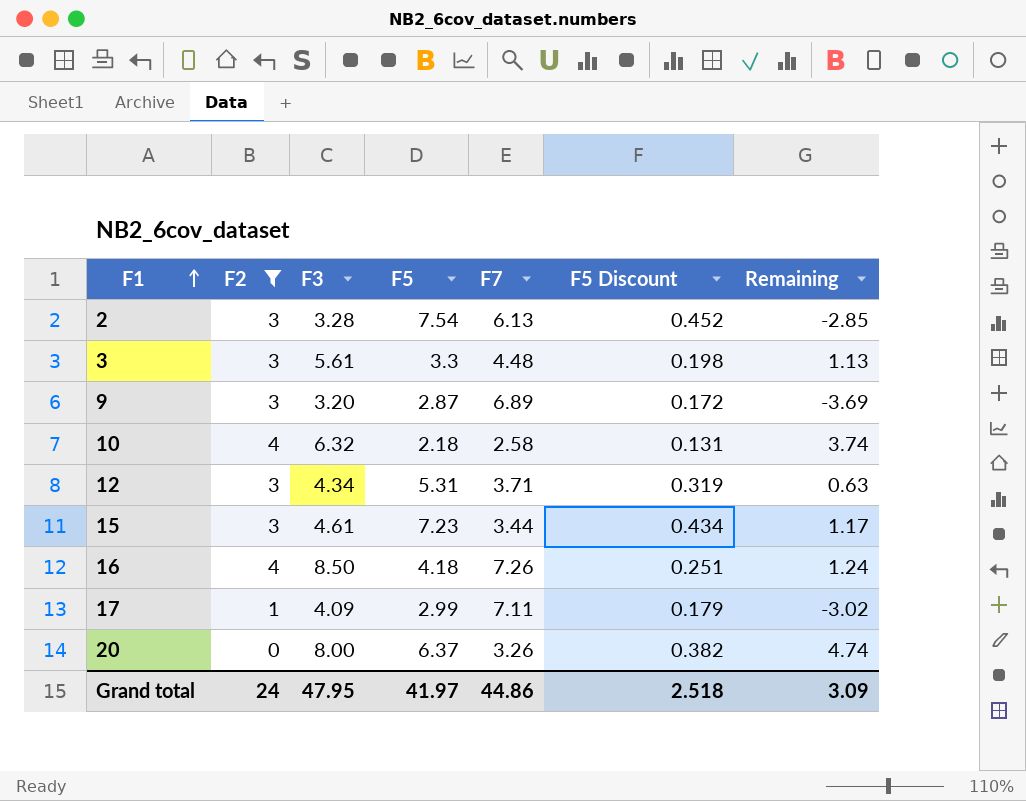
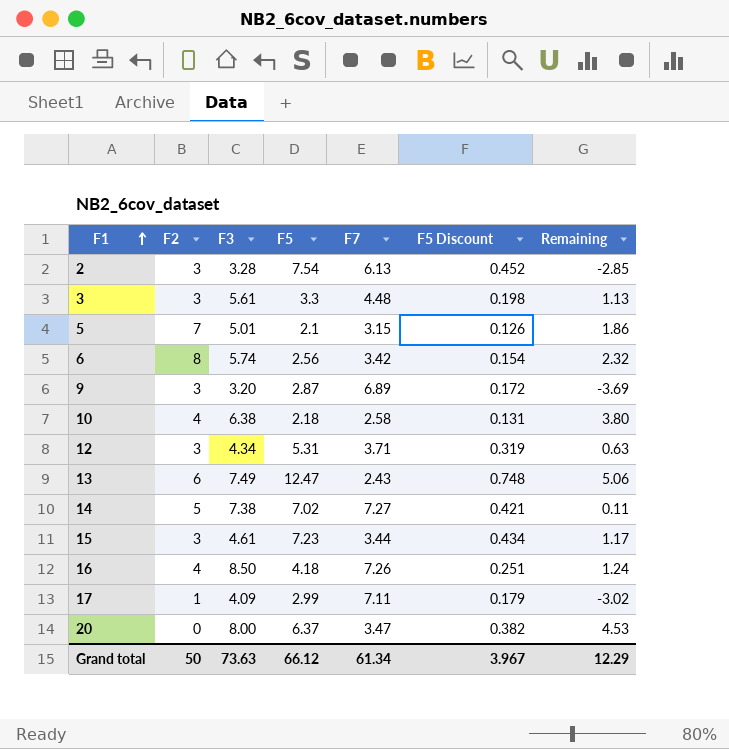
filter: F2 <= 4 -> none
10 | F3: 6.32 -> 6.38
10 | Remaining: 3.74 -> 3.80
20 | F7: 3.26 -> 3.47
20 | Remaining: 4.74 -> 4.53
Grand total | F2: 24 -> 50
Grand total | F3: 47.95 -> 73.63
Grand total | F5: 41.97 -> 66.12
Grand total | F7: 44.86 -> 61.34
Grand total | F5 Discount: 2.518 -> 3.967
Grand total | Remaining: 3.09 -> 12.29

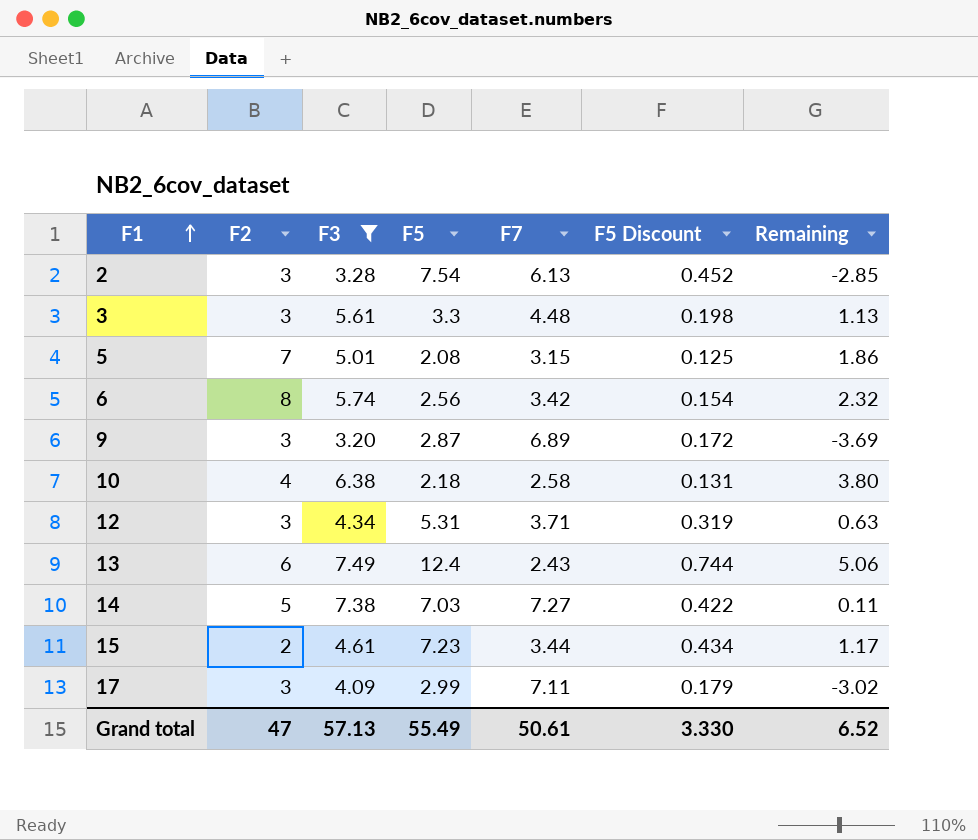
filter: none -> F3 <= 7.49
5 | F5: 2.1 -> 2.08
5 | F5 Discount: 0.126 -> 0.125
13 | F5: 12.47 -> 12.4
13 | F5 Discount: 0.748 -> 0.744
14 | F5: 7.02 -> 7.03
14 | F5 Discount: 0.421 -> 0.422
15 | F2: 3 -> 2
17 | F2: 1 -> 3
Grand total | F2: 50 -> 47
Grand total | F3: 73.63 -> 57.13
Grand total | F5: 66.12 -> 55.49
Grand total | F7: 61.34 -> 50.61
Grand total | F5 Discount: 3.967 -> 3.330
Grand total | Remaining: 12.29 -> 6.52

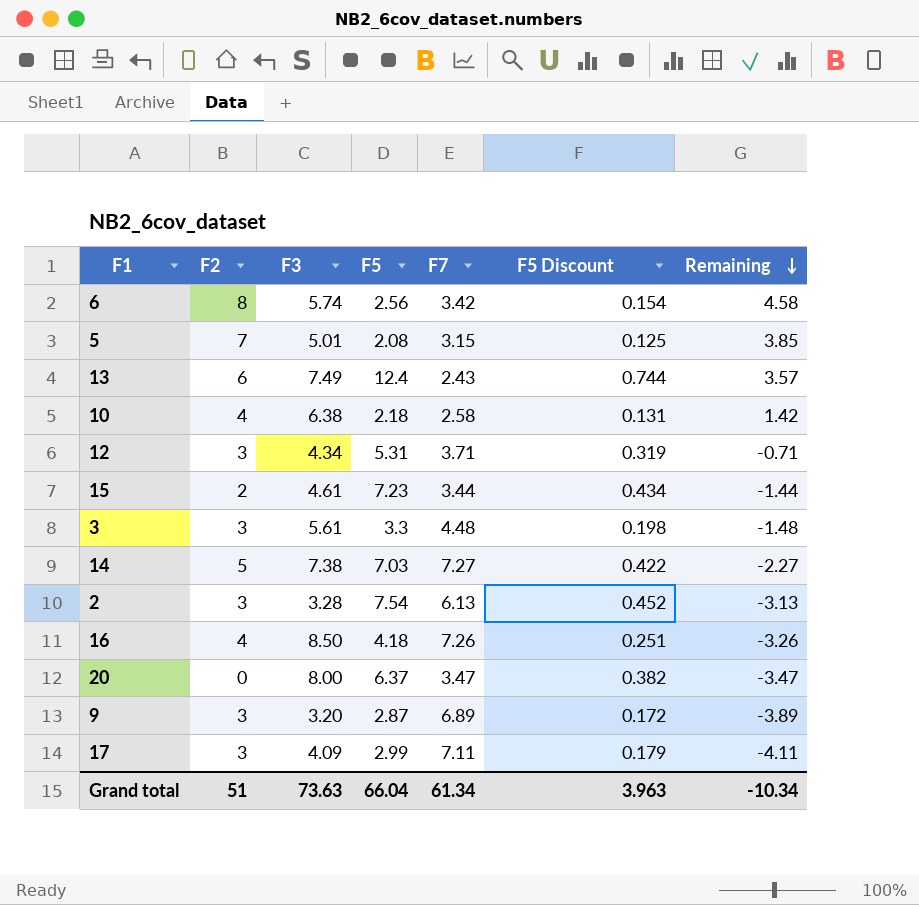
filter: F3 <= 7.49 -> none
row order: F1 ascending -> Remaining descending
column Remaining | formula: [F3] - [F7] -> [F2] - [F7]
Grand total | F2: 47 -> 51
Grand total | F3: 57.13 -> 73.63
Grand total | F5: 55.49 -> 66.04
Grand total | F7: 50.61 -> 61.34
Grand total | F5 Discount: 3.330 -> 3.963
Grand total | Remaining: 6.52 -> -10.34

